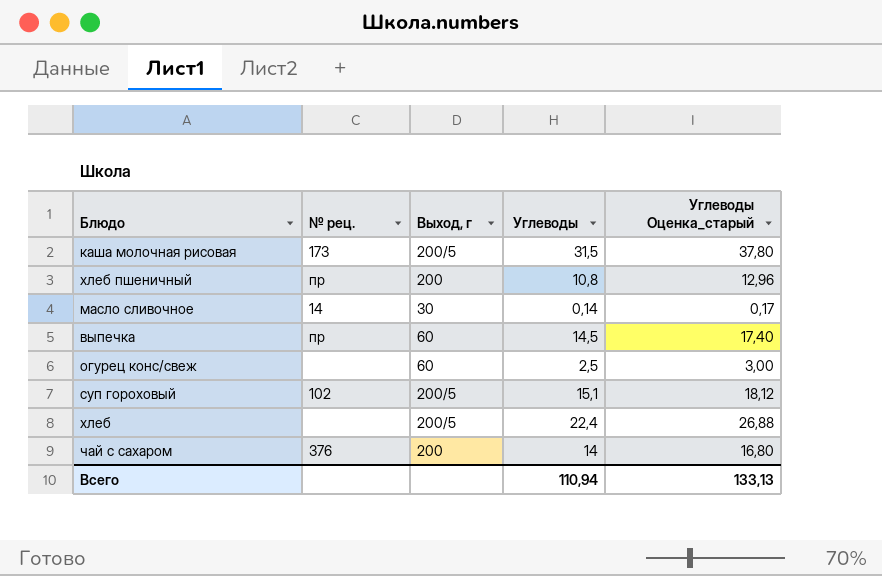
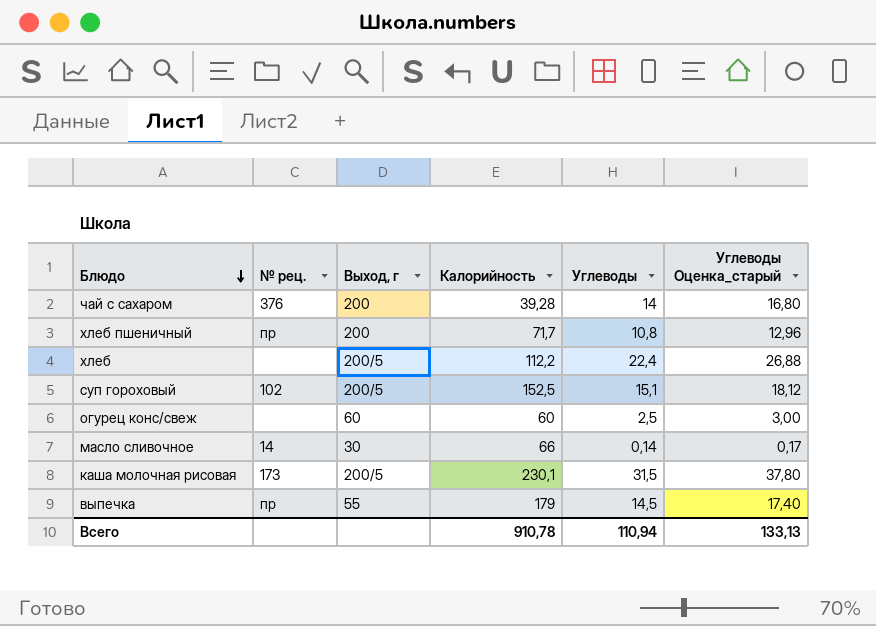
row order: none -> Блюдо descending
column Калорийность | position: none -> 4
выпечка | Выход, г: 60 -> 55

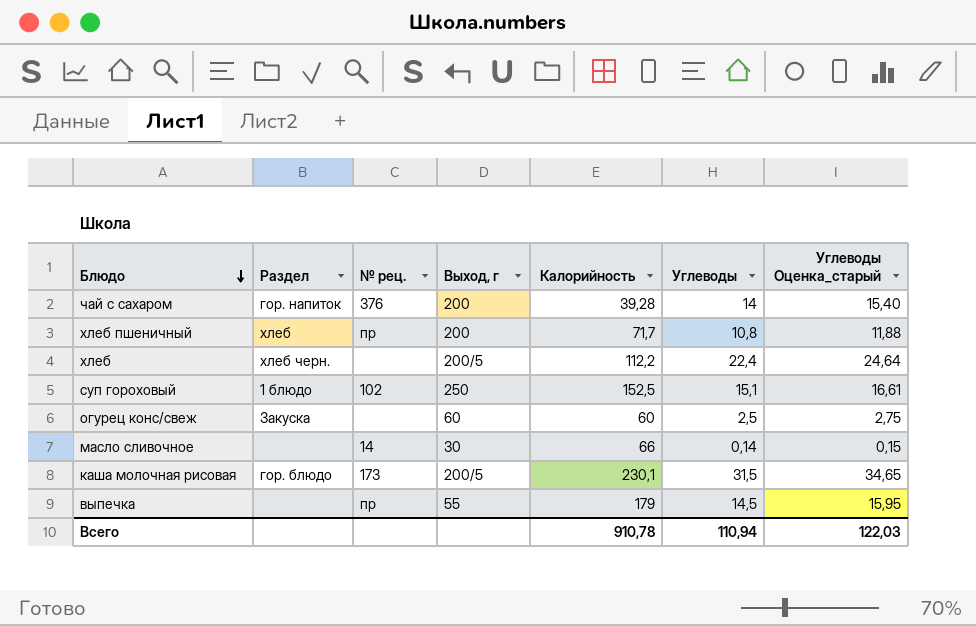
column Раздел | position: none -> 2
column Углеводы Оценка_старый | formula: [Углеводы] * 1,2 -> [Углеводы] * 1,1
суп гороховый | Выход, г: 200/5 -> 250
Всего | Углеводы Оценка_старый: 133,13 -> 122,03

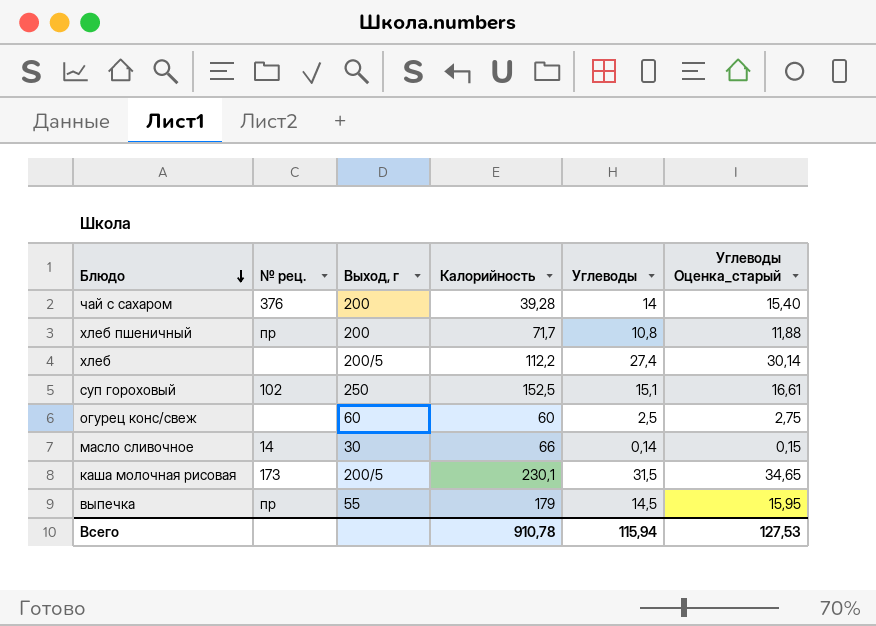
column Раздел | position: 2 -> none
хлеб | Углеводы: 22,4 -> 27,4
хлеб | Углеводы Оценка_старый: 24,64 -> 30,14
Всего | Углеводы: 110,94 -> 115,94
Всего | Углеводы Оценка_старый: 122,03 -> 127,53

